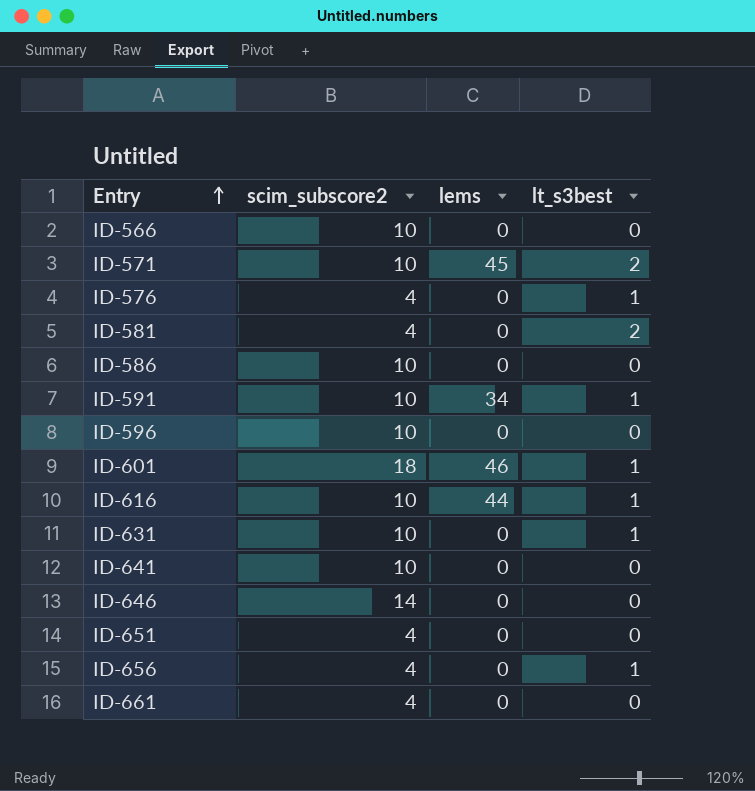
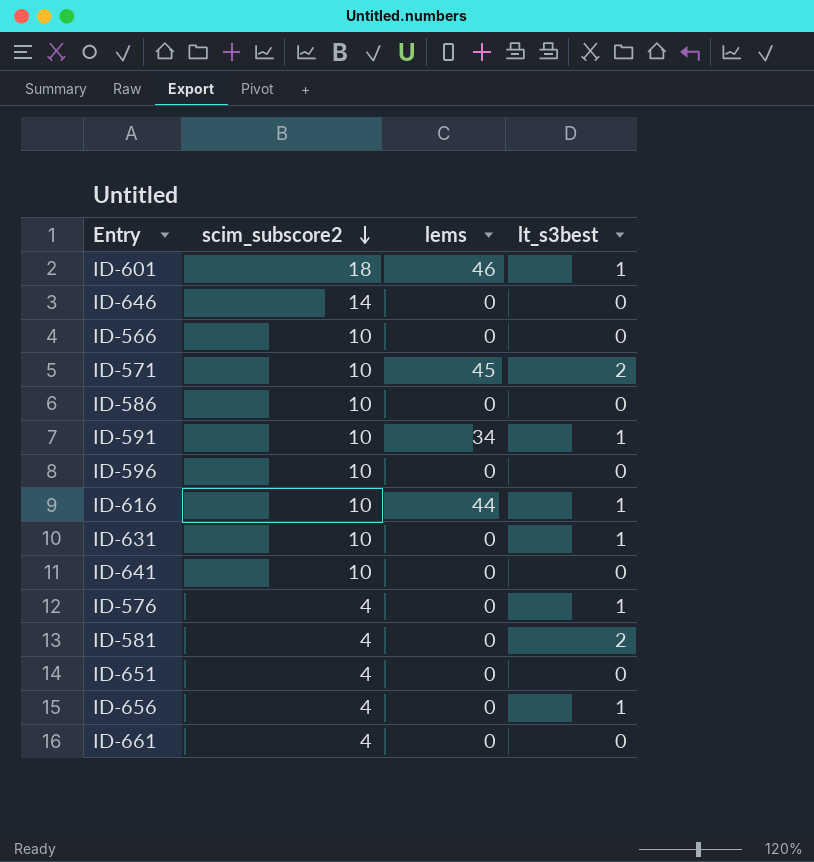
row order: Entry ascending -> scim_subscore2 descending

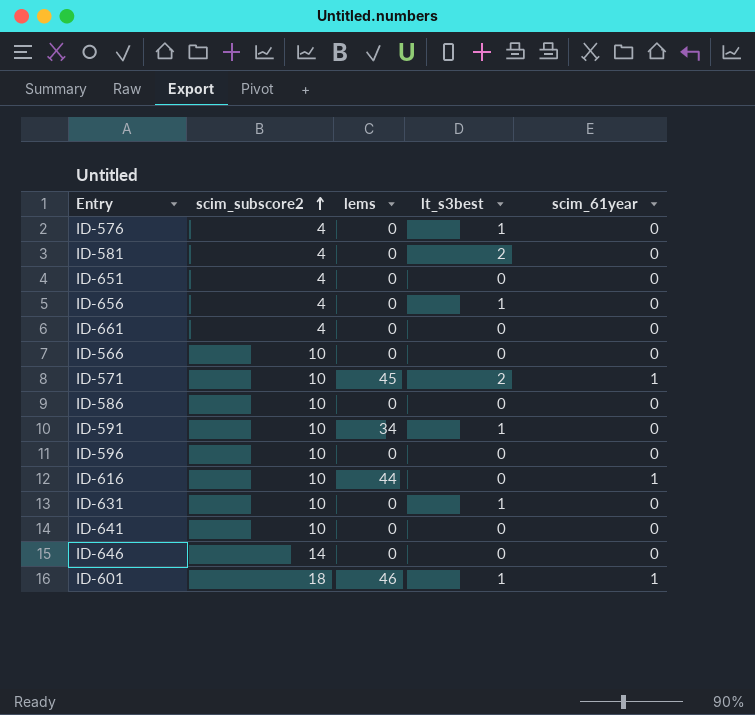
row order: scim_subscore2 descending -> scim_subscore2 ascending
column scim_61year | position: none -> 5
ID-616 | lt_s3best: 1 -> 0

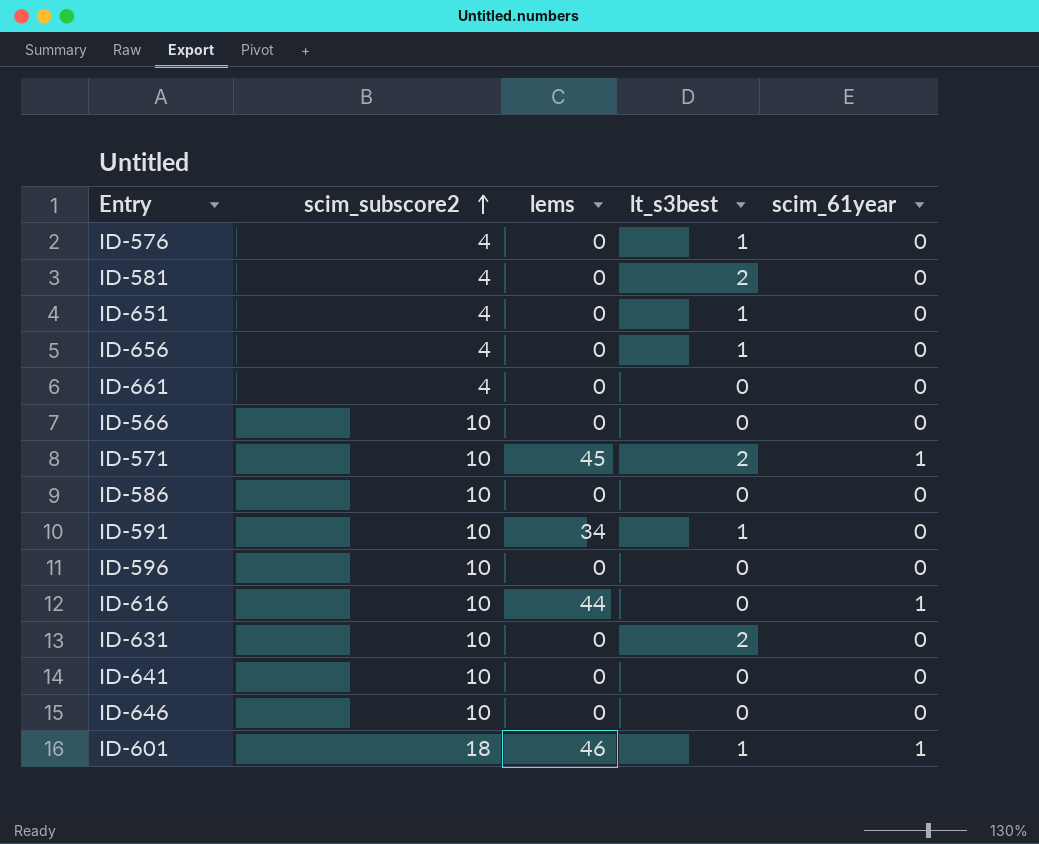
ID-651 | lt_s3best: 0 -> 1
ID-631 | lt_s3best: 1 -> 2
ID-646 | scim_subscore2: 14 -> 10

